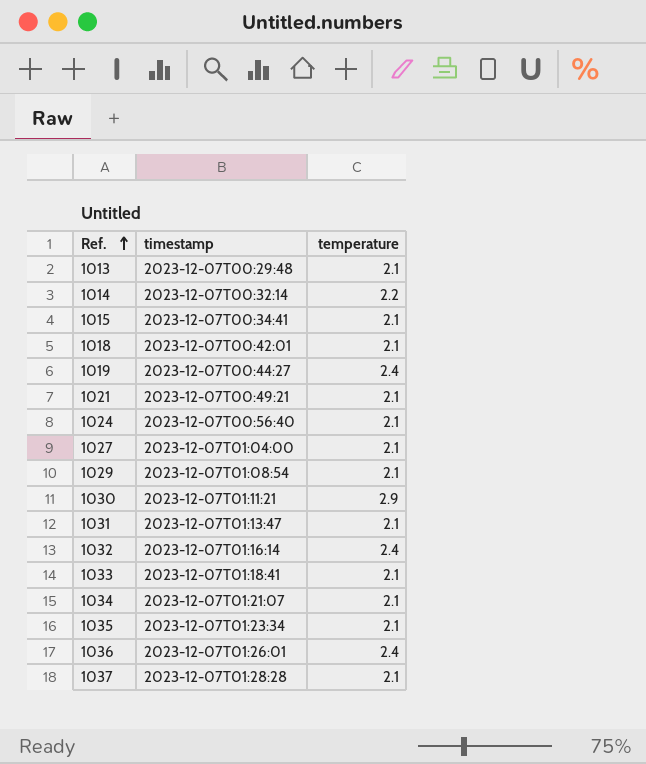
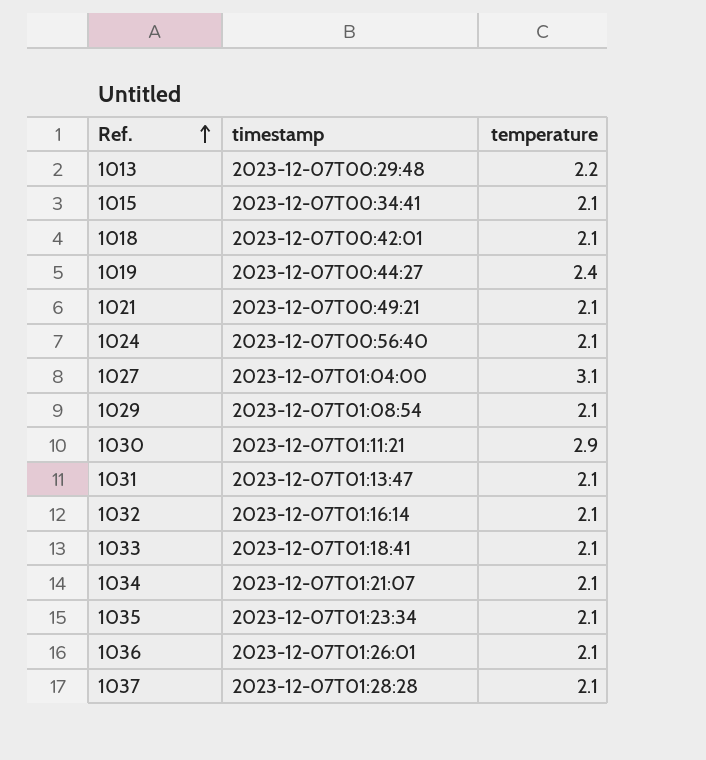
row 1014: 2023-12-07T00:32:14 | 2.2 -> none
1013 | temperature: 2.1 -> 2.2
1027 | temperature: 2.1 -> 3.1
1032 | temperature: 2.4 -> 2.1
1036 | temperature: 2.4 -> 2.1

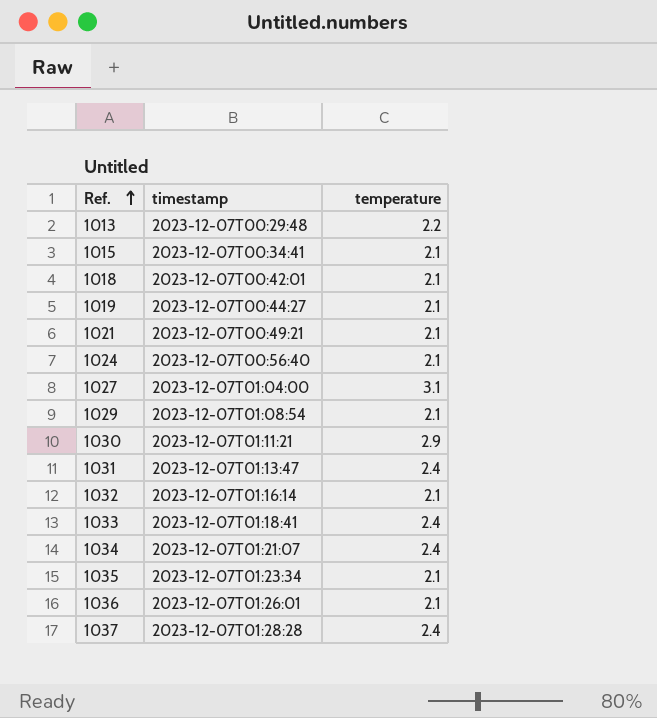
1019 | temperature: 2.4 -> 2.1
1031 | temperature: 2.1 -> 2.4
1033 | temperature: 2.1 -> 2.4
1034 | temperature: 2.1 -> 2.4
1037 | temperature: 2.1 -> 2.4

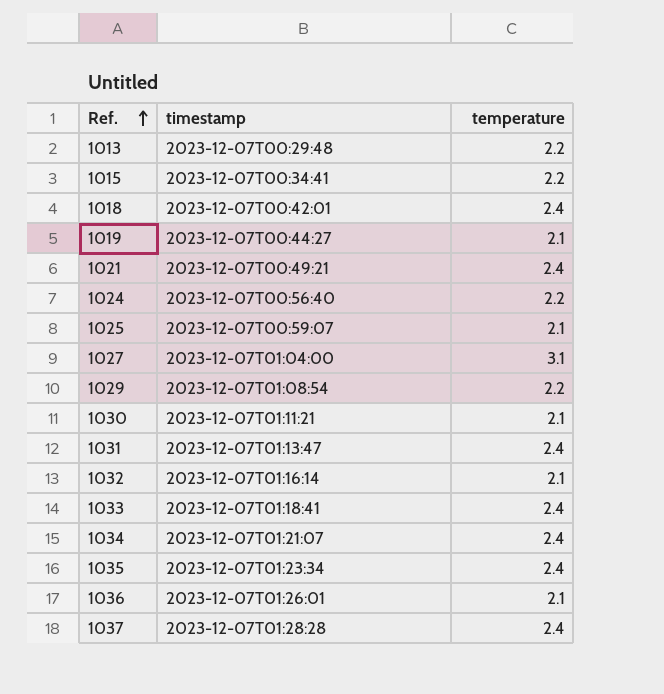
1015 | temperature: 2.1 -> 2.2
1018 | temperature: 2.1 -> 2.4
1021 | temperature: 2.1 -> 2.4
1024 | temperature: 2.1 -> 2.2
row 1025: none -> 2023-12-07T00:59:07 | 2.1
1029 | temperature: 2.1 -> 2.2
1030 | temperature: 2.9 -> 2.1
1035 | temperature: 2.1 -> 2.4

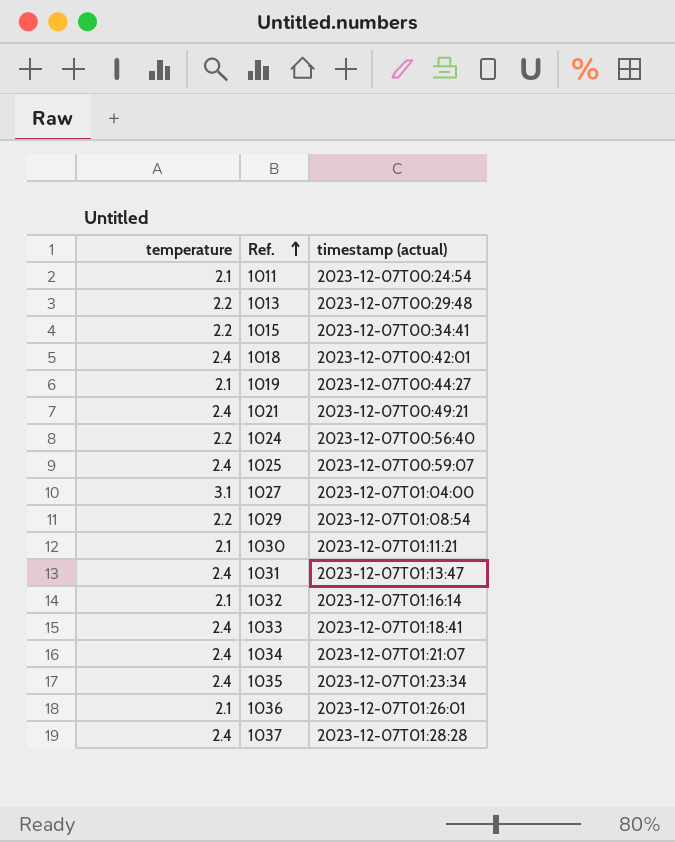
column temperature | position: 3 -> 1
column name: timestamp -> timestamp (actual)
row 1011: none -> 2.1 | 2023-12-07T00:24:54
1025 | temperature: 2.1 -> 2.4

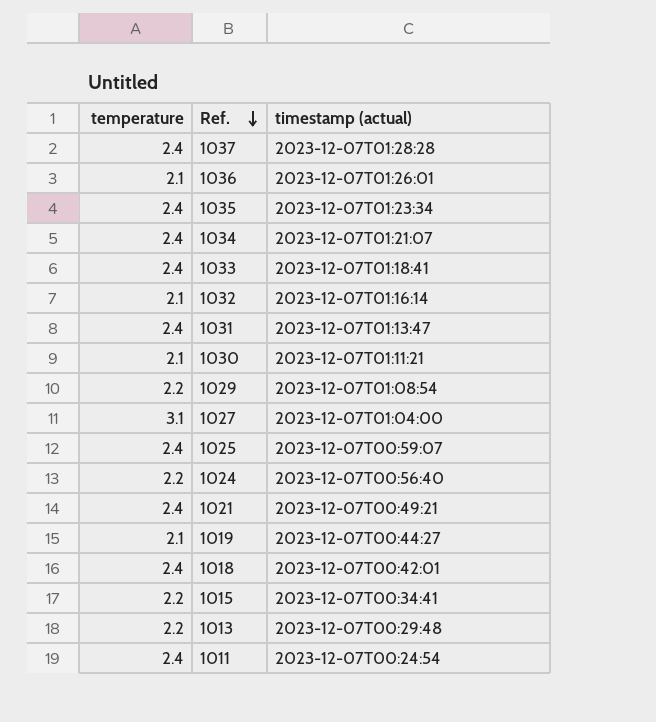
row order: Ref. ascending -> Ref. descending
1011 | temperature: 2.1 -> 2.4

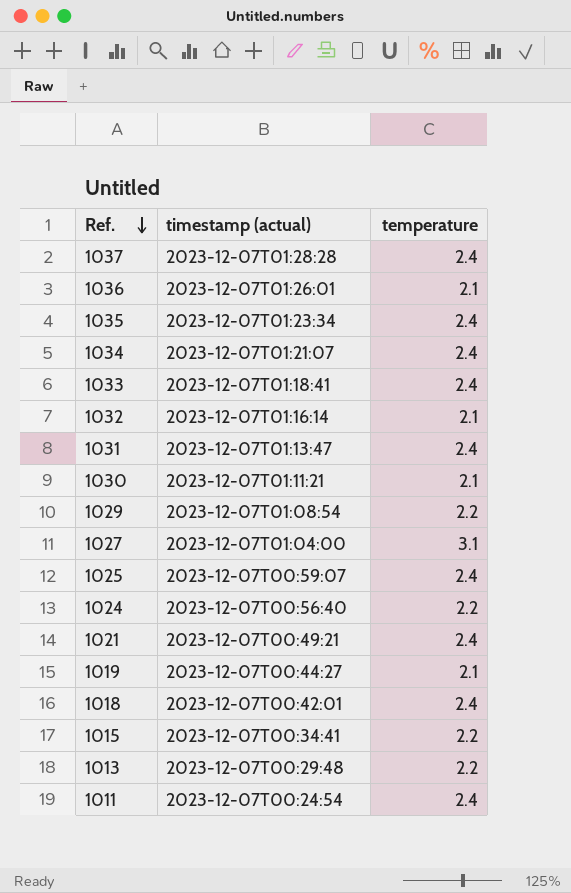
column temperature | position: 1 -> 3

